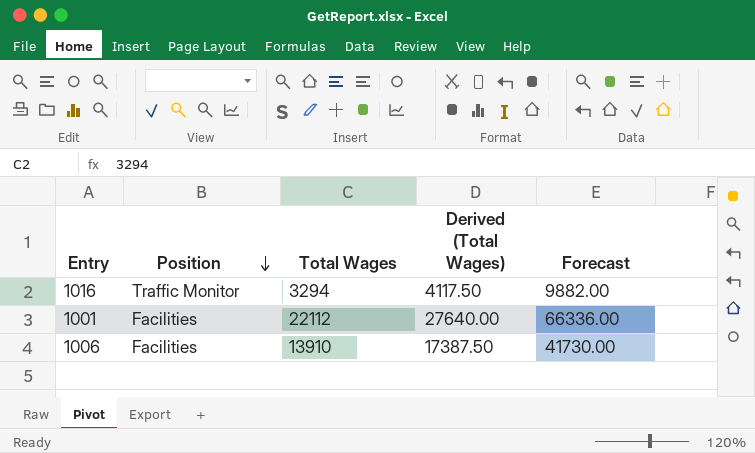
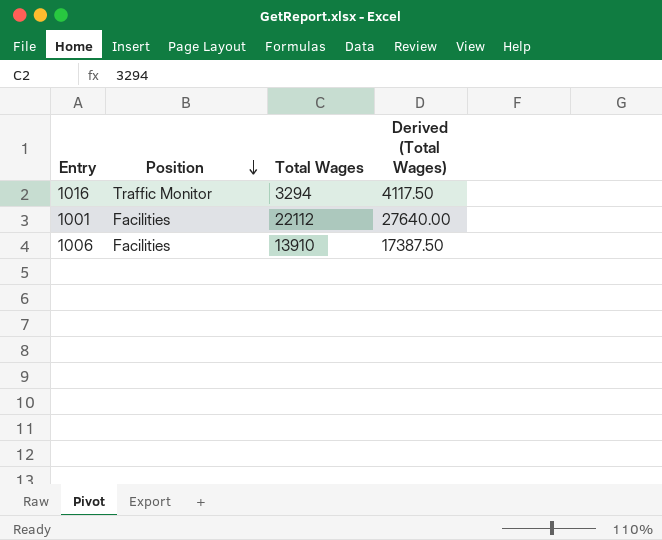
column Forecast | formula: [Total Wages] * 3 -> none

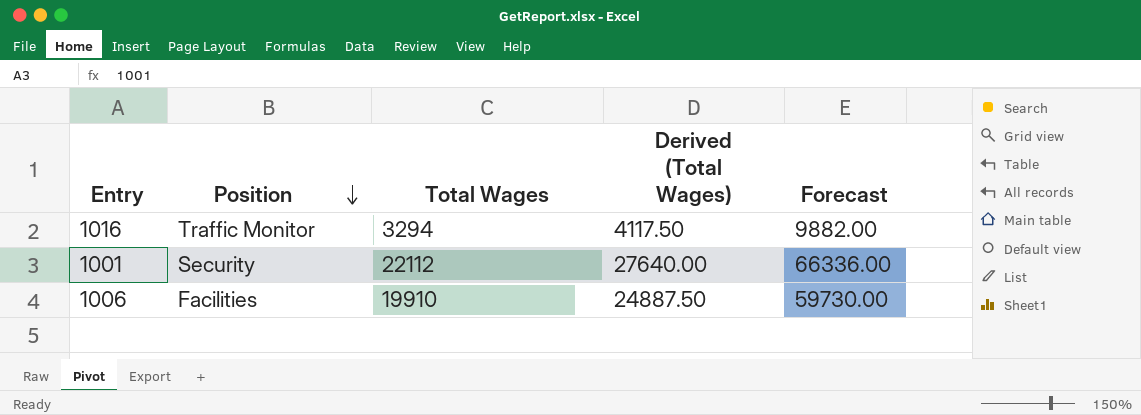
column Forecast | formula: none -> [Total Wages] * 3
1001 | Position: Facilities -> Security
1006 | Total Wages: 13910 -> 19910
1006 | Derived (Total Wages): 17387.50 -> 24887.50

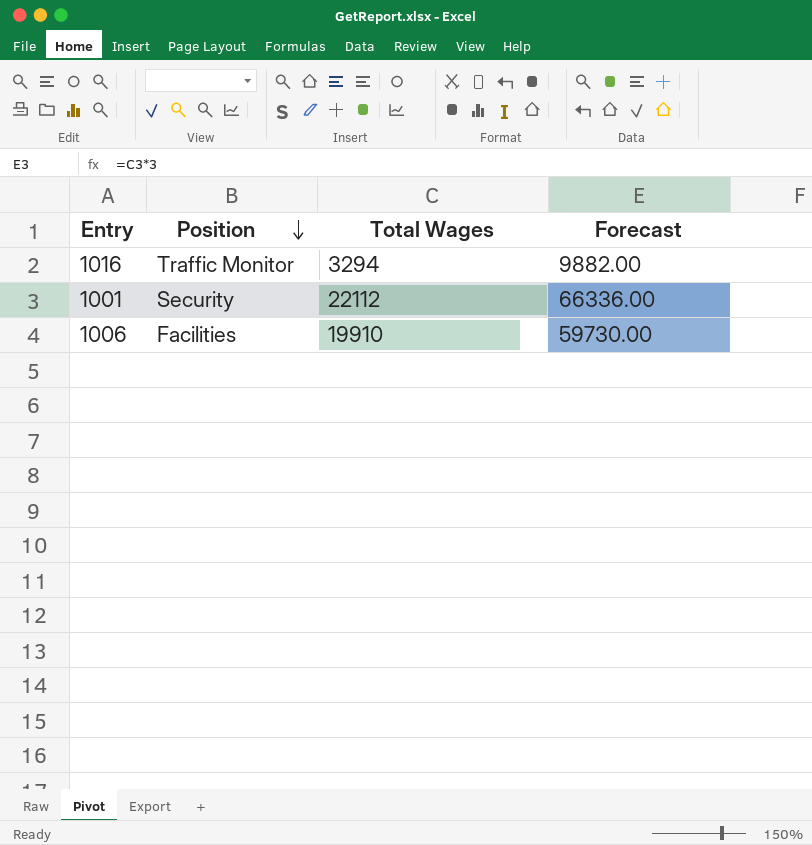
column Derived (Total Wages) | formula: [Total Wages] * 1.25 -> none

